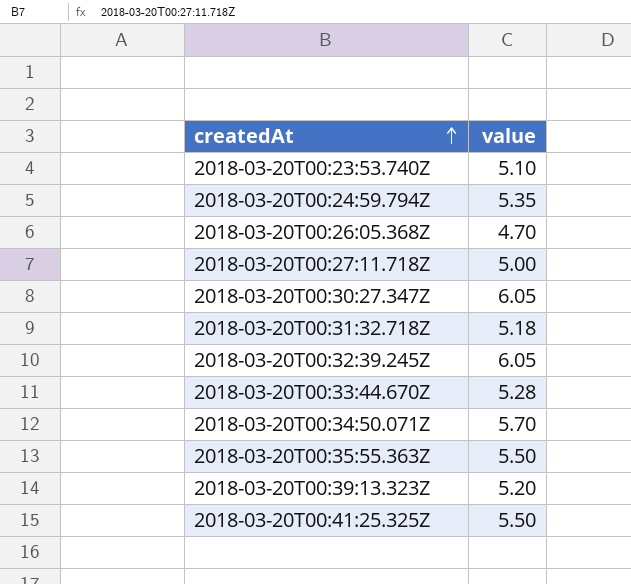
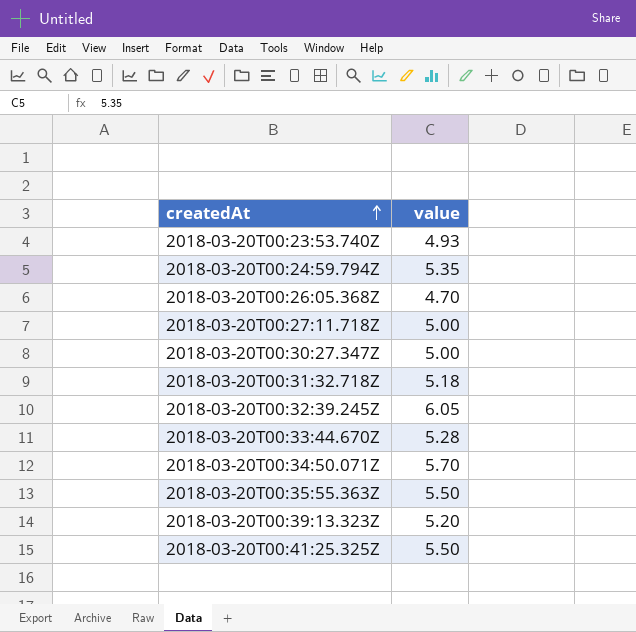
2018-03-20T00:23:53.740Z | value: 5.10 -> 4.93
2018-03-20T00:30:27.347Z | value: 6.05 -> 5.00

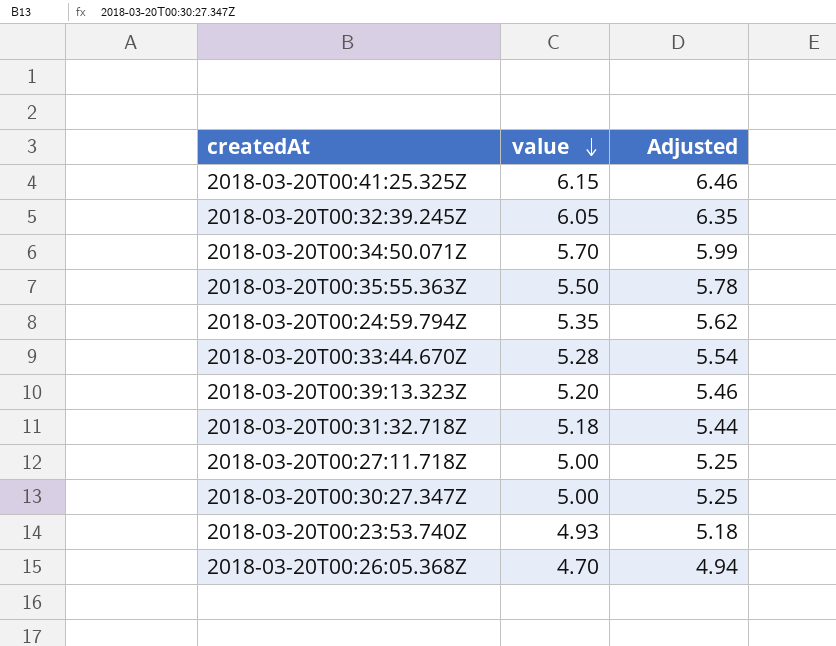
row order: createdAt ascending -> value descending
column Adjusted | formula: none -> [value] * 1.05
2018-03-20T00:41:25.325Z | value: 5.50 -> 6.15

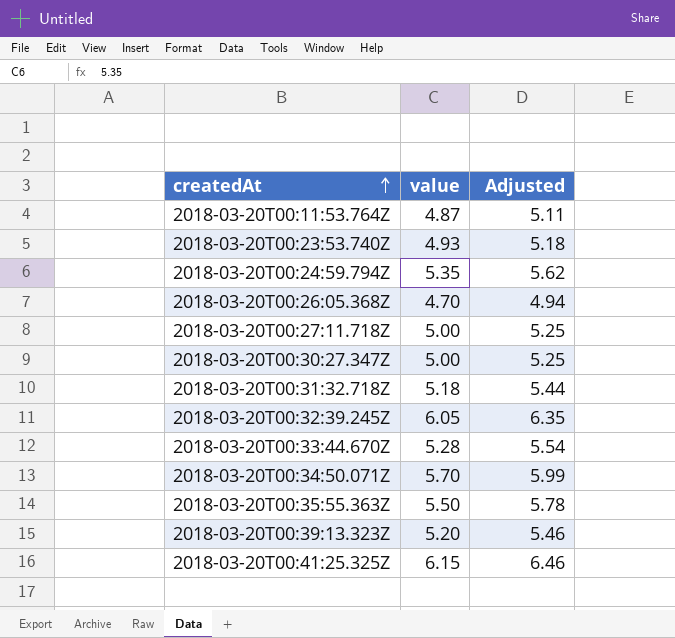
row order: value descending -> createdAt ascending
row 2018-03-20T00:11:53.764Z: none -> 4.87 | 5.11

